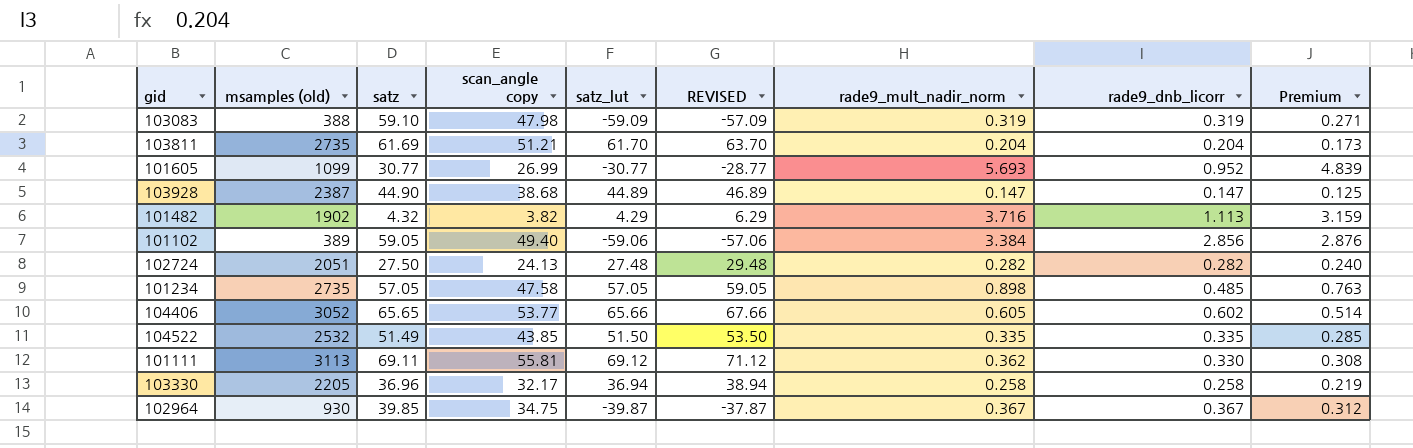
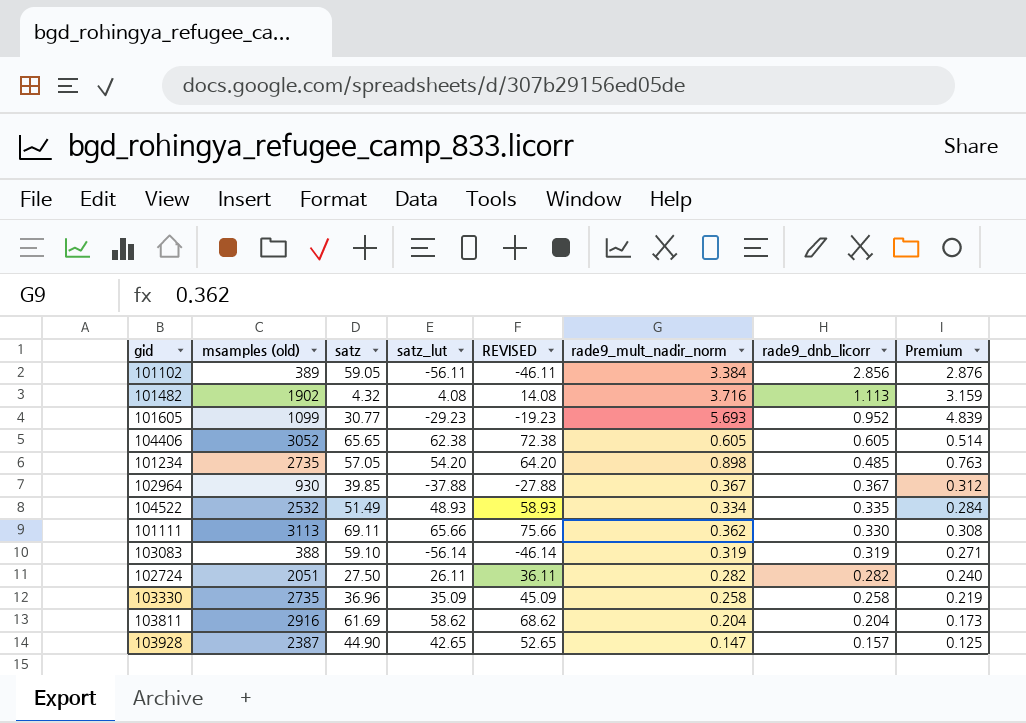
row order: none -> rade9_dnb_licorr descending
column scan_angle copy | position: 4 -> none
column REVISED | formula: [satz_lut] + 2 -> [satz_lut] + 10
101102 | satz_lut: -59.06 -> -56.11
101482 | satz_lut: 4.29 -> 4.08
101605 | satz_lut: -30.77 -> -29.23
104406 | satz_lut: 65.66 -> 62.38
104406 | rade9_dnb_licorr: 0.602 -> 0.605
101234 | satz_lut: 57.05 -> 54.20
102964 | satz_lut: -39.87 -> -37.88
104522 | satz_lut: 51.50 -> 48.93
104522 | rade9_mult_nadir_norm: 0.335 -> 0.334
104522 | Premium: 0.285 -> 0.284
101111 | satz_lut: 69.12 -> 65.66
103083 | satz_lut: -59.09 -> -56.14
102724 | satz_lut: 27.48 -> 26.11
103330 | msamples (old): 2205 -> 2735
103330 | satz_lut: 36.94 -> 35.09
103811 | msamples (old): 2735 -> 2916
103811 | satz_lut: 61.70 -> 58.62
103928 | satz_lut: 44.89 -> 42.65
103928 | rade9_dnb_licorr: 0.147 -> 0.157

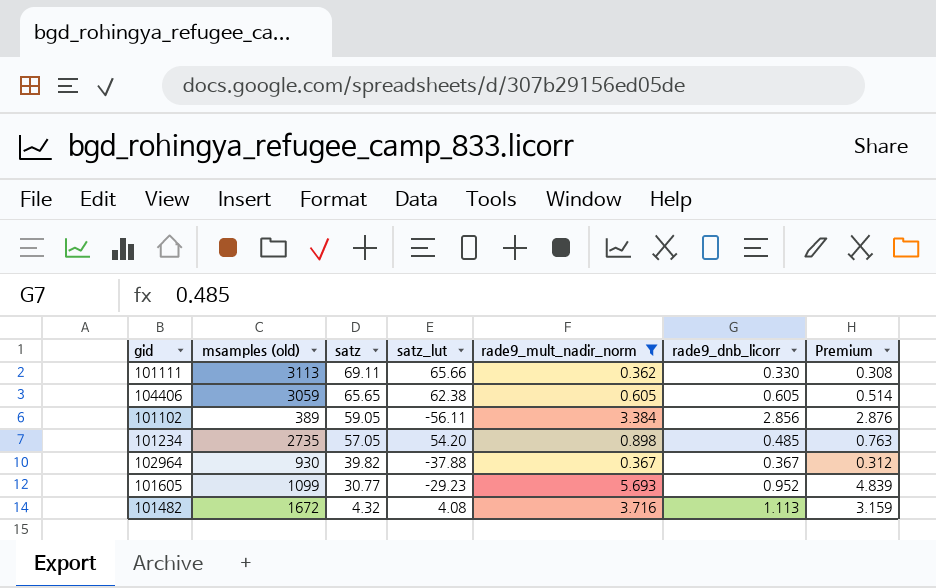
filter: none -> rade9_mult_nadir_norm >= 0.362
row order: rade9_dnb_licorr descending -> satz descending
column REVISED | formula: [satz_lut] + 10 -> none
104406 | msamples (old): 3052 -> 3059
102964 | satz: 39.85 -> 39.82
101482 | msamples (old): 1902 -> 1672

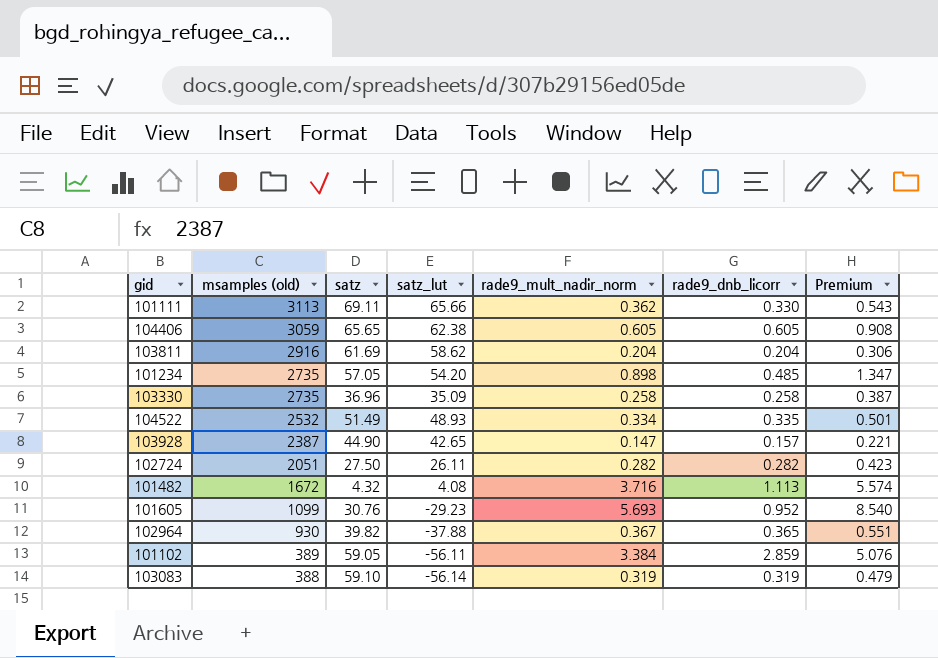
filter: rade9_mult_nadir_norm >= 0.362 -> none
row order: satz descending -> msamples (old) descending
column Premium | formula: [rade9_mult_nadir_norm] * 0.85 -> [rade9_mult_nadir_norm] * 1.5
101605 | satz: 30.77 -> 30.76
102964 | rade9_dnb_licorr: 0.367 -> 0.365
101102 | rade9_dnb_licorr: 2.856 -> 2.859

